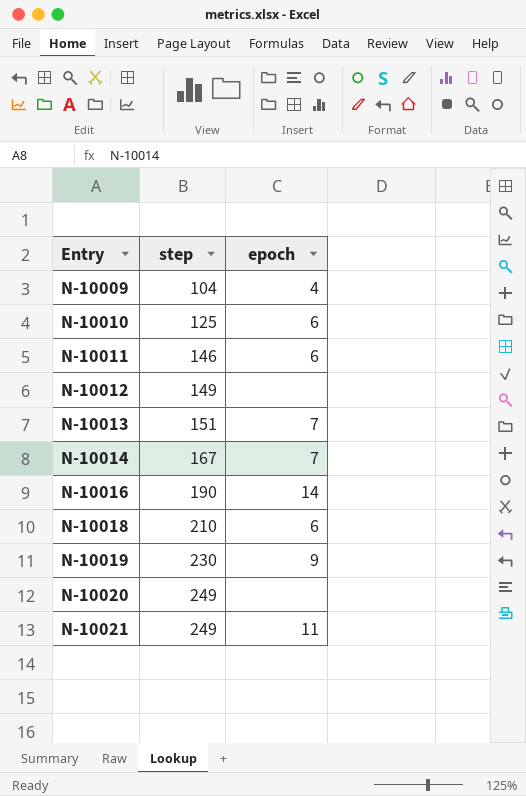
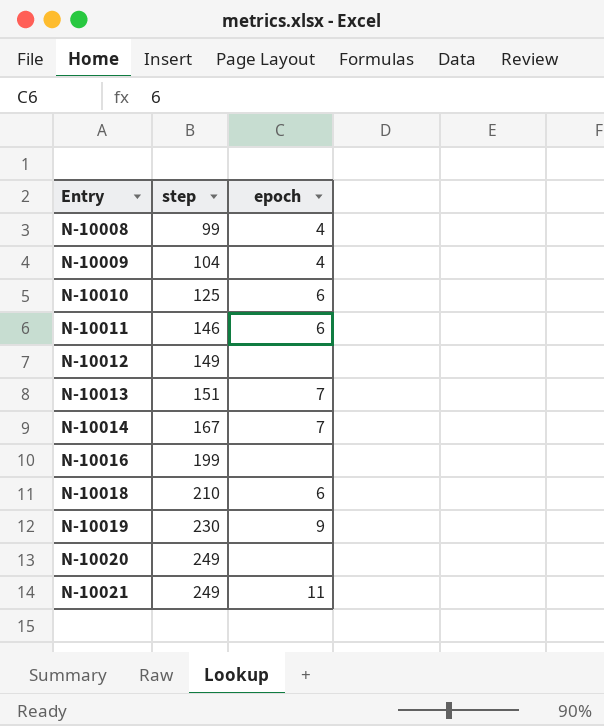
row N-10008: none -> 99 | 4
N-10016 | step: 190 -> 199
N-10016 | epoch: 14 -> none

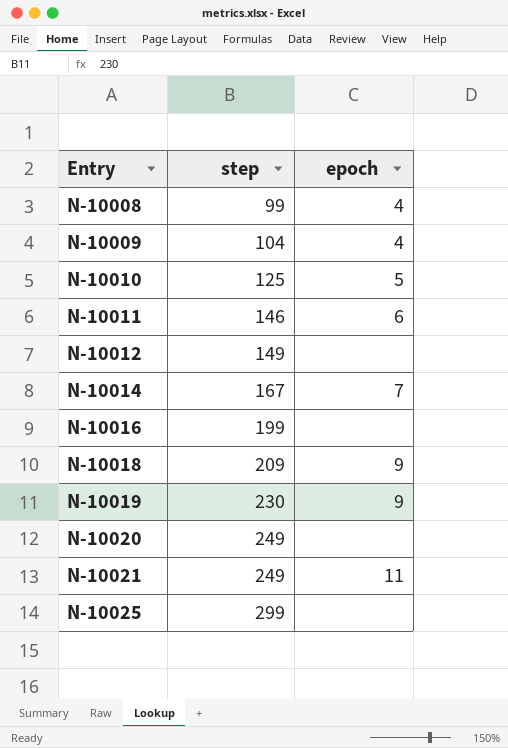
row N-10013: 151 | 7 -> none
N-10010 | epoch: 6 -> 5
N-10018 | step: 210 -> 209
N-10018 | epoch: 6 -> 9
row N-10025: none -> 299 | none

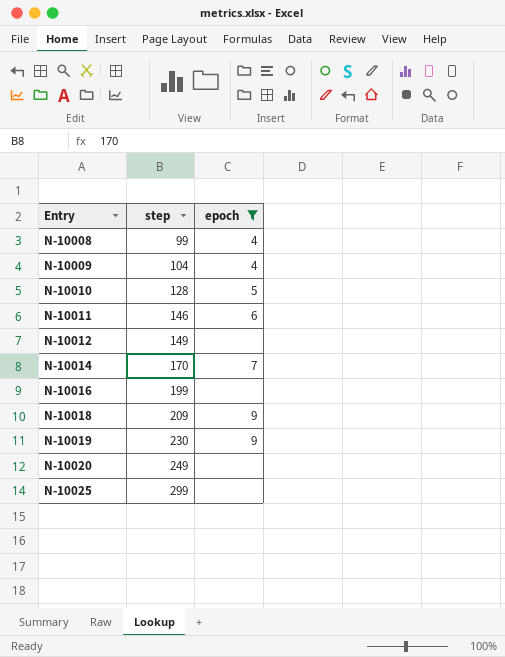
filter: none -> epoch != 11
N-10010 | step: 125 -> 128
N-10014 | step: 167 -> 170

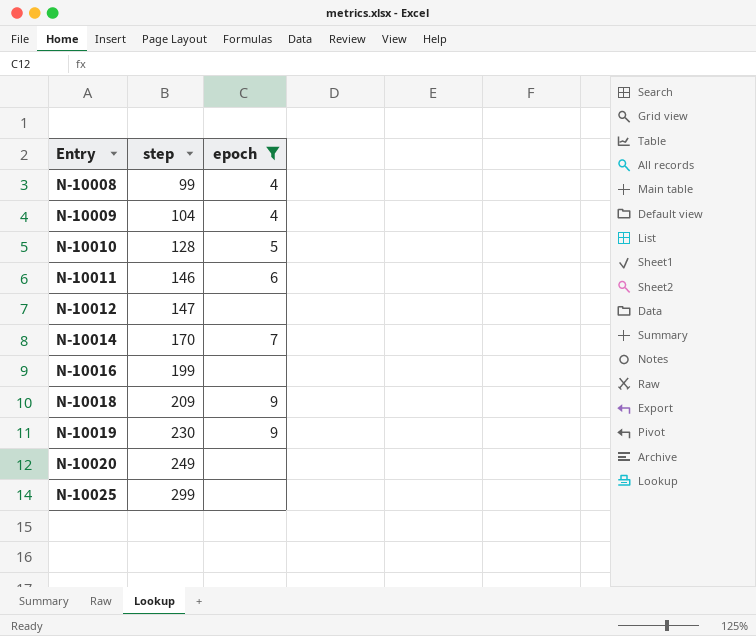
N-10012 | step: 149 -> 147

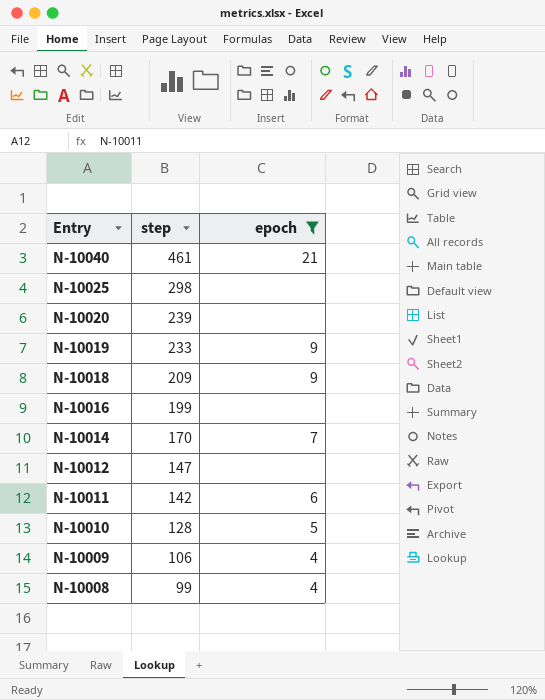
row order: Entry ascending -> Entry descending
row N-10040: none -> 461 | 21
N-10025 | step: 299 -> 298
N-10020 | step: 249 -> 239
N-10019 | step: 230 -> 233
N-10011 | step: 146 -> 142
N-10009 | step: 104 -> 106

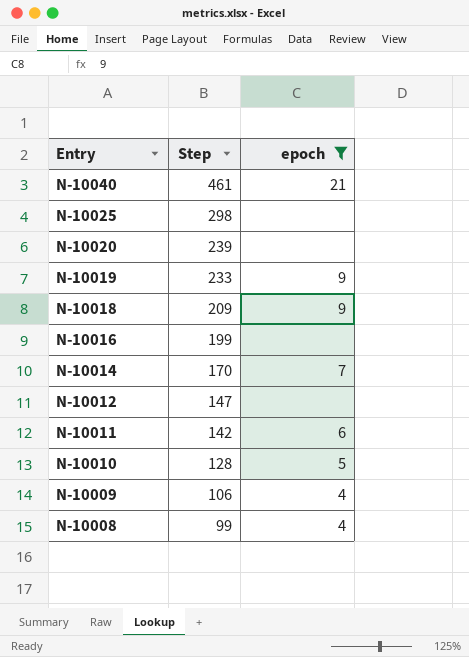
column name: step -> Step

